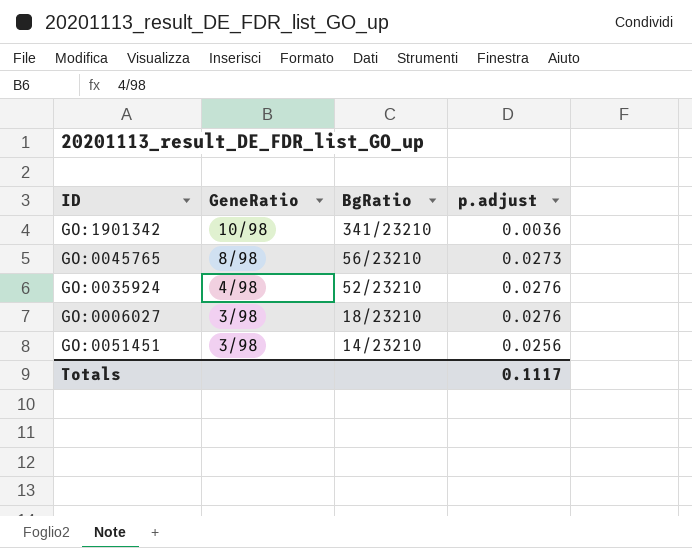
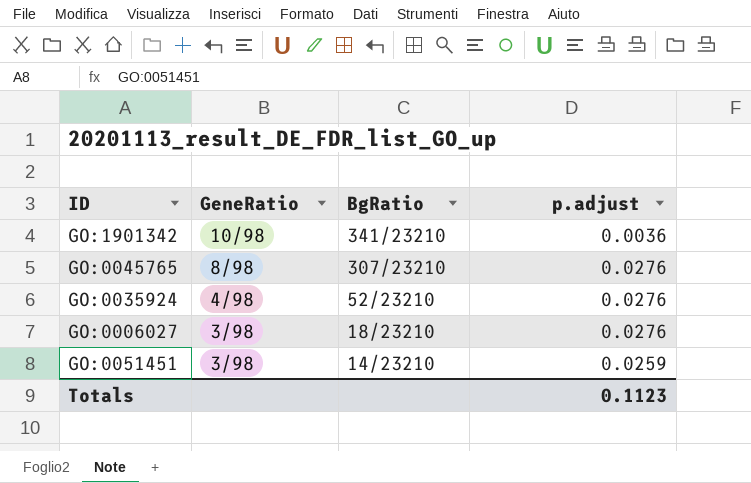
GO:0045765 | BgRatio: 56/23210 -> 307/23210
GO:0045765 | p.adjust: 0.0273 -> 0.0276
GO:0051451 | p.adjust: 0.0256 -> 0.0259
Totals | p.adjust: 0.1117 -> 0.1123

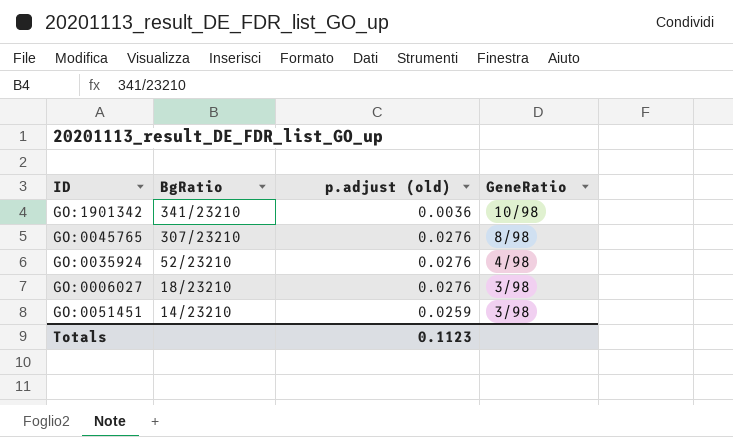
column name: p.adjust -> p.adjust (old)
column GeneRatio | position: 2 -> 4

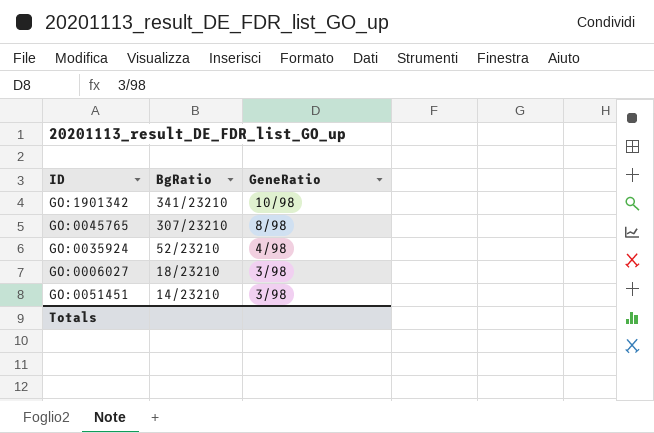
column p.adjust (old) | position: 3 -> none

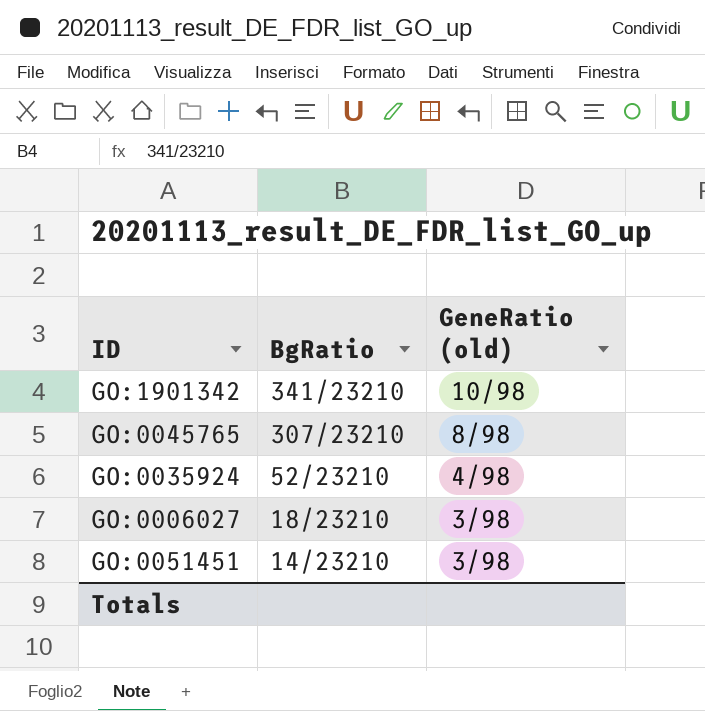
column name: GeneRatio -> GeneRatio (old)

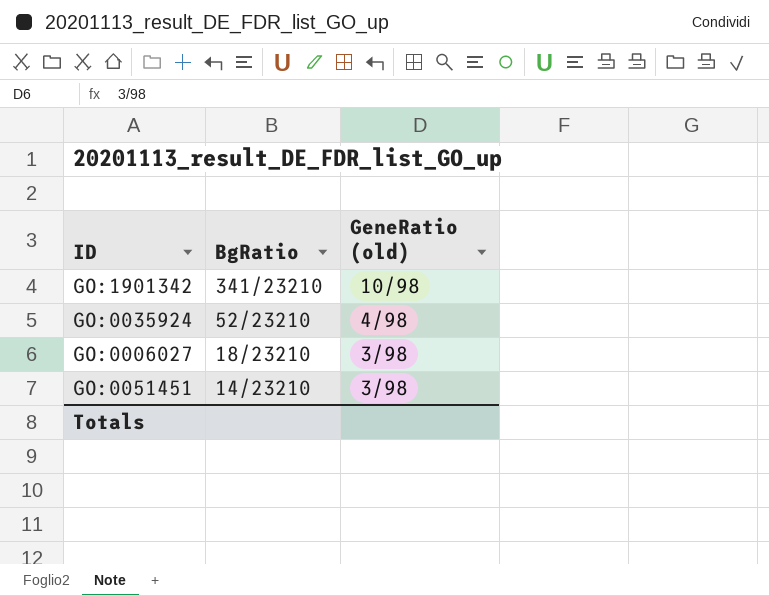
row GO:0045765: 307/23210 | 8/98 -> none

